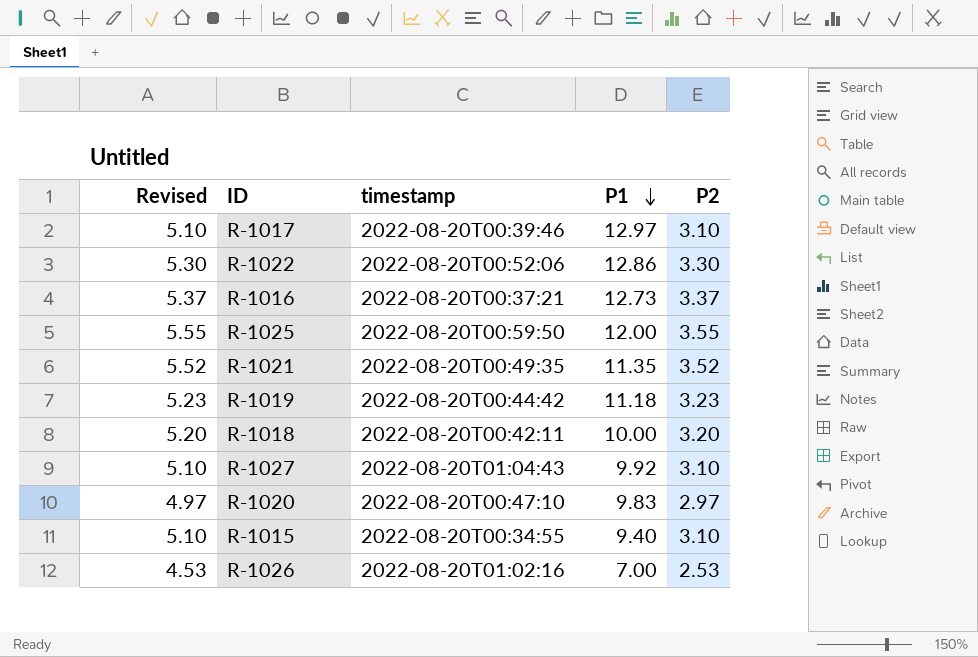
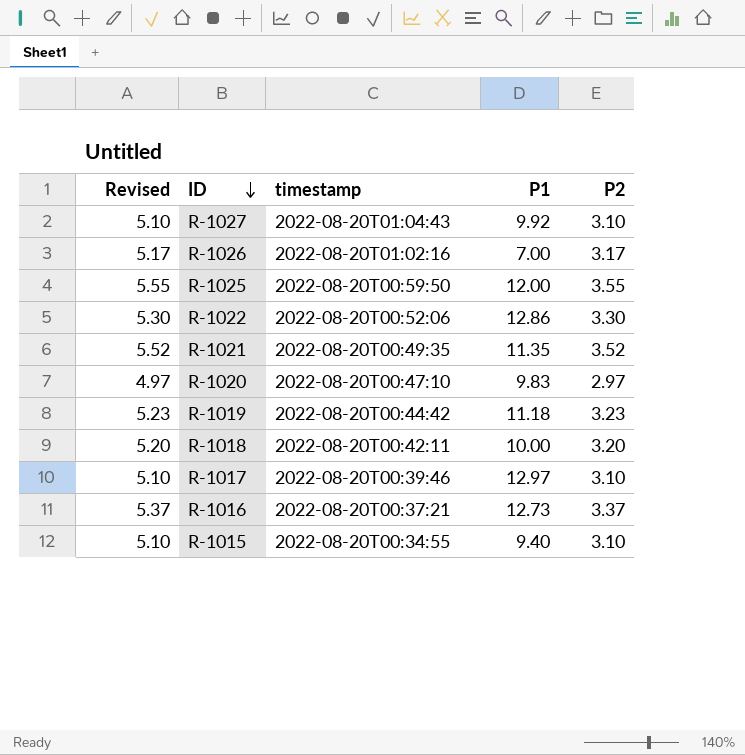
row order: P1 descending -> ID descending
R-1026 | Revised: 4.53 -> 5.17
R-1026 | P2: 2.53 -> 3.17

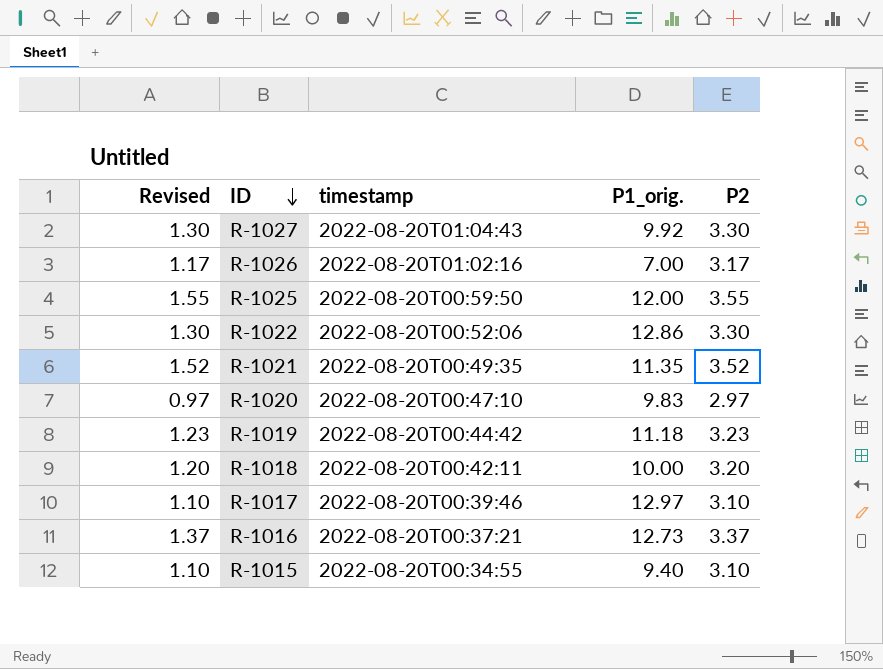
column Revised | formula: [P2] + 2 -> [P2] - 2
column name: P1 -> P1_orig.
R-1027 | P2: 3.10 -> 3.30

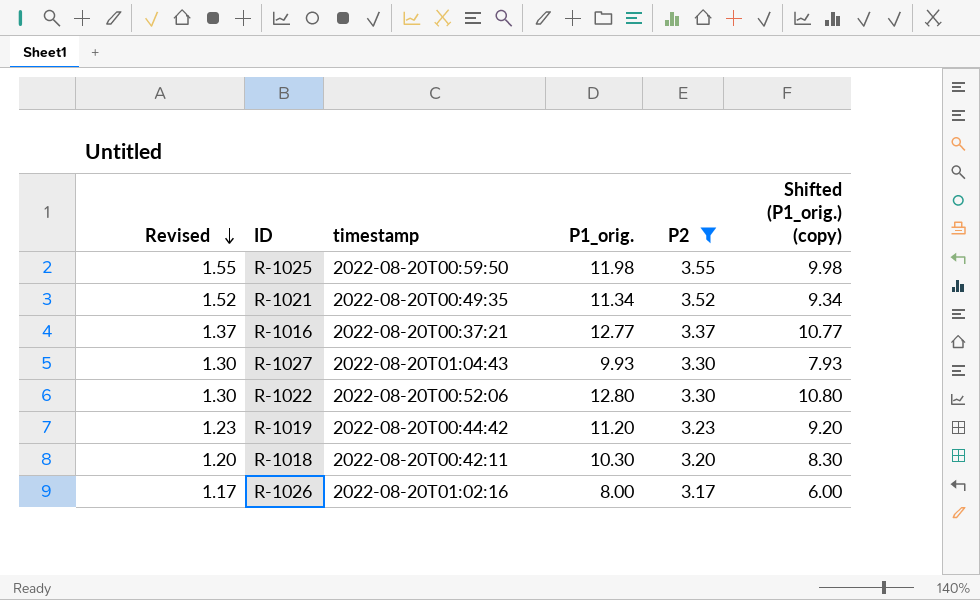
filter: none -> P2 >= 3.17
row order: ID descending -> Revised descending
column Shifted (P1_orig.) (copy) | formula: none -> [P1_orig.] - 2
R-1025 | P1_orig.: 12.00 -> 11.98
R-1021 | P1_orig.: 11.35 -> 11.34
R-1016 | P1_orig.: 12.73 -> 12.77
R-1027 | P1_orig.: 9.92 -> 9.93
R-1022 | P1_orig.: 12.86 -> 12.80
R-1019 | P1_orig.: 11.18 -> 11.20
R-1018 | P1_orig.: 10.00 -> 10.30
R-1026 | P1_orig.: 7.00 -> 8.00

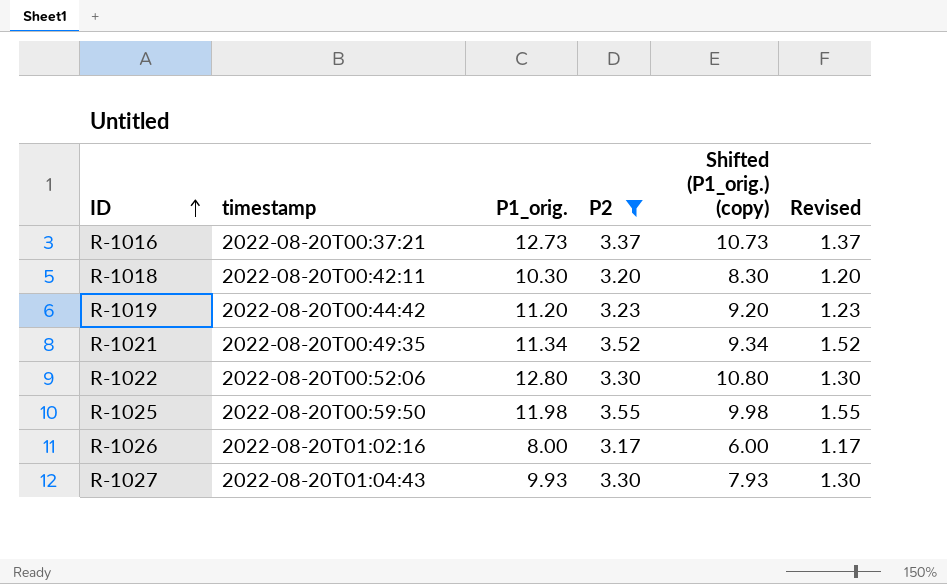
row order: Revised descending -> ID ascending
column Revised | position: 1 -> 6
R-1016 | P1_orig.: 12.77 -> 12.73
R-1016 | Shifted (P1_orig.) (copy): 10.77 -> 10.73

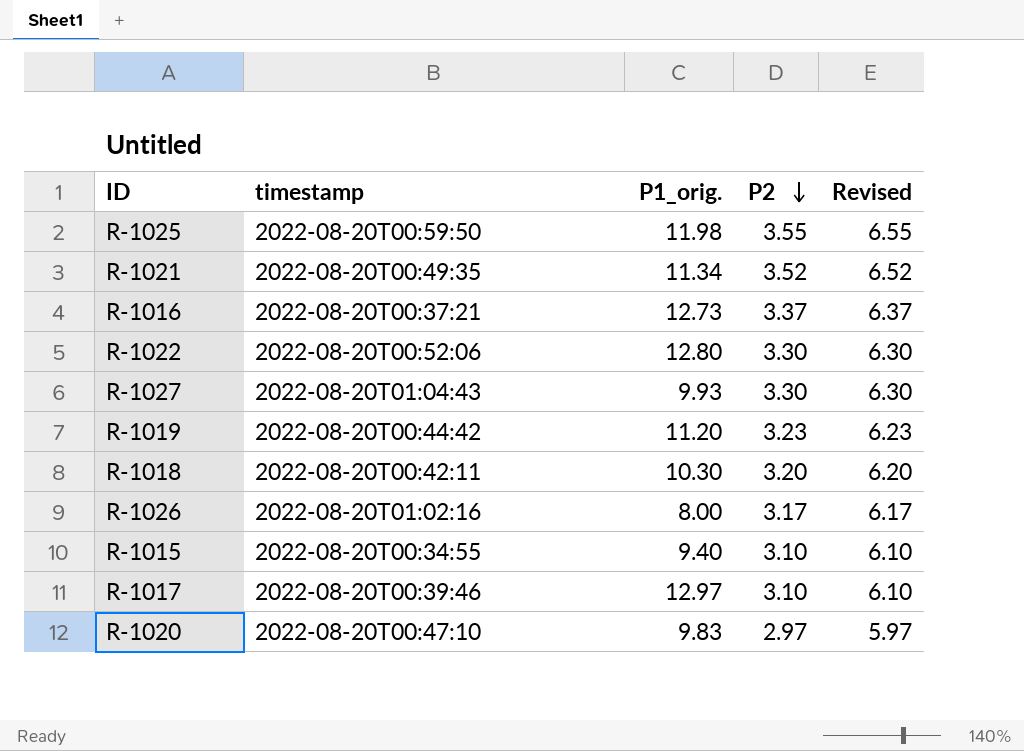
filter: P2 >= 3.17 -> none
row order: ID ascending -> P2 descending
column Shifted (P1_orig.) (copy) | formula: [P1_orig.] - 2 -> none
column Revised | formula: [P2] - 2 -> [P2] + 3

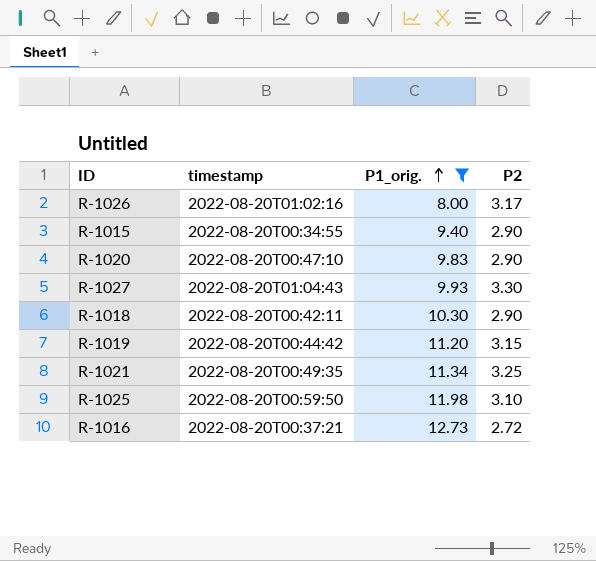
filter: none -> P1_orig. <= 12.73
row order: P2 descending -> P1_orig. ascending
column Revised | formula: [P2] + 3 -> none
R-1015 | P2: 3.10 -> 2.90
R-1020 | P2: 2.97 -> 2.90
R-1018 | P2: 3.20 -> 2.90
R-1019 | P2: 3.23 -> 3.15
R-1021 | P2: 3.52 -> 3.25
R-1025 | P2: 3.55 -> 3.10
R-1016 | P2: 3.37 -> 2.72

